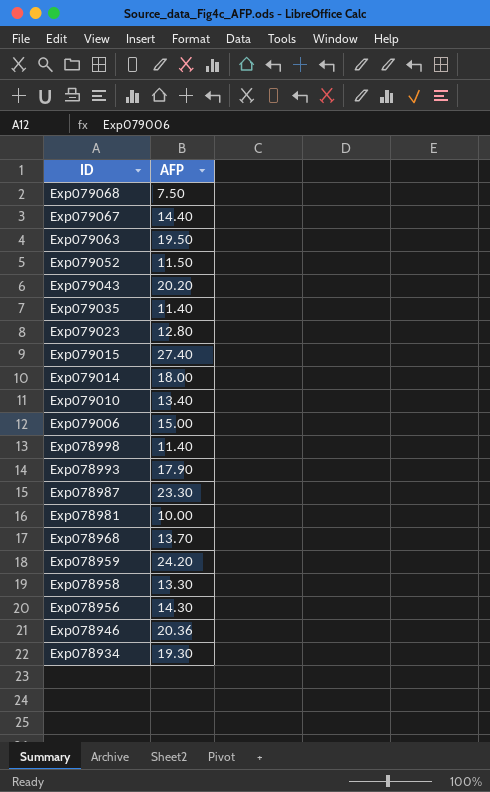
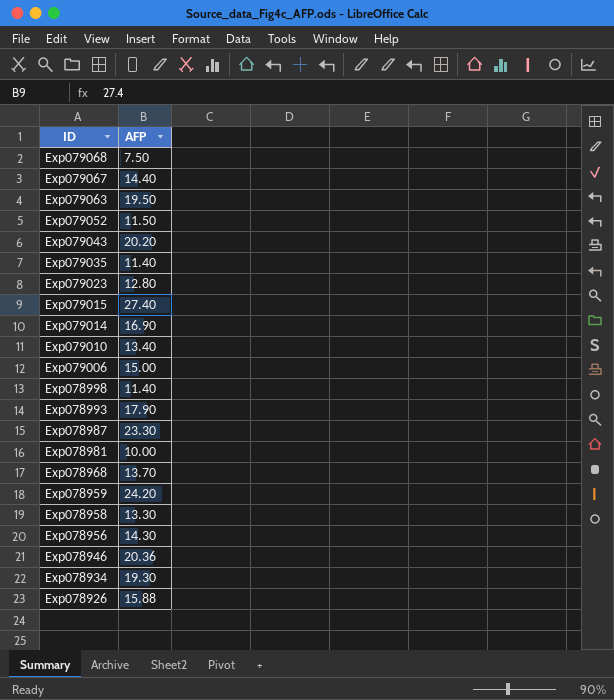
Exp079014 | AFP: 18.00 -> 16.90
row Exp078926: none -> 15.88

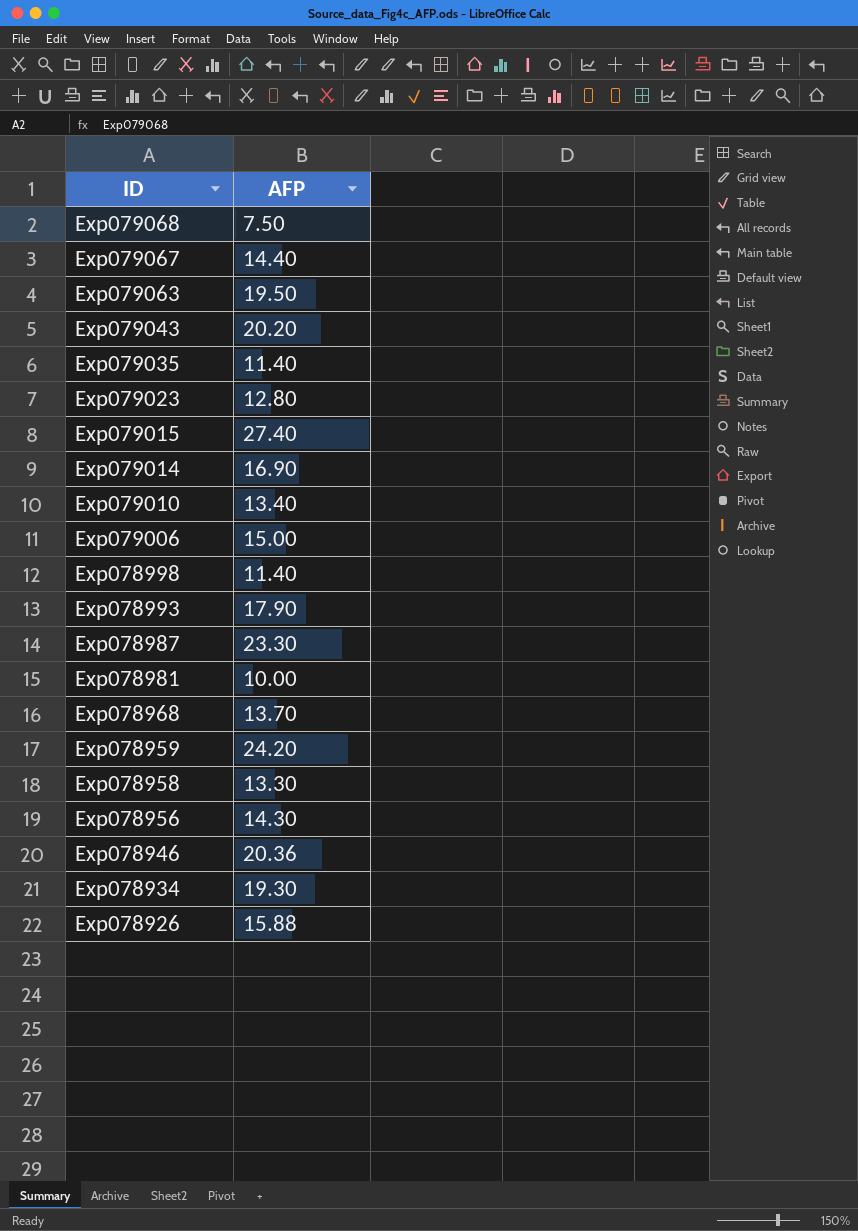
row Exp079052: 11.50 -> none

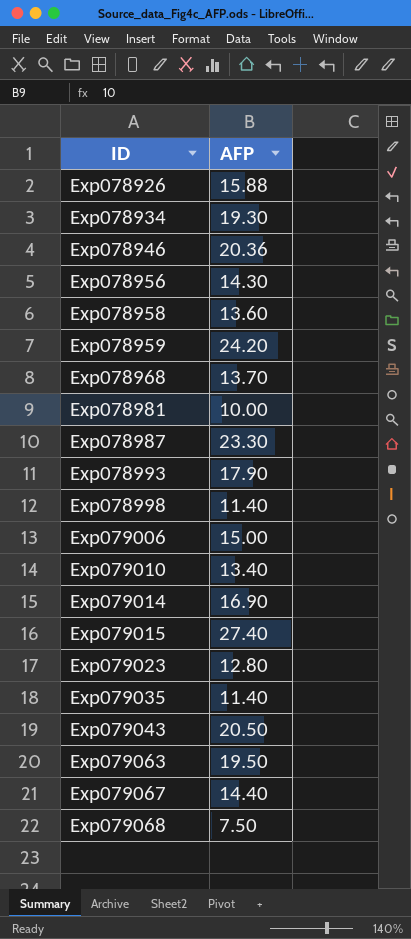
row order: ID descending -> ID ascending
Exp078958 | AFP: 13.30 -> 13.60
Exp079043 | AFP: 20.20 -> 20.50

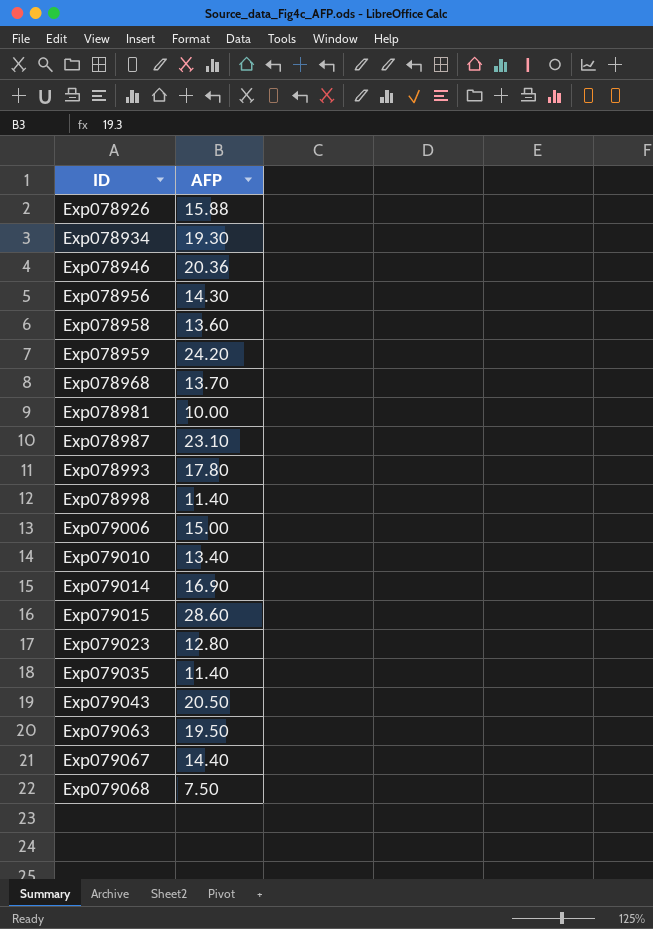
Exp078987 | AFP: 23.30 -> 23.10
Exp078993 | AFP: 17.90 -> 17.80
Exp079015 | AFP: 27.40 -> 28.60

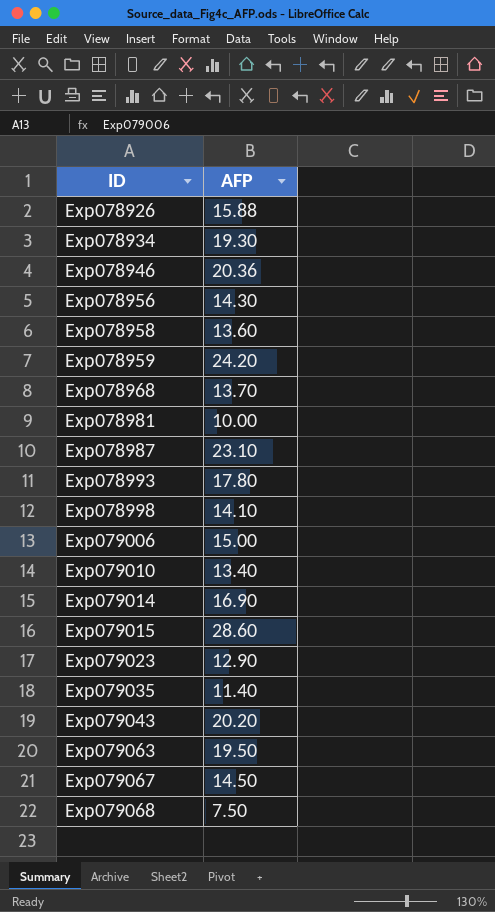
Exp078998 | AFP: 11.40 -> 14.10
Exp079023 | AFP: 12.80 -> 12.90
Exp079043 | AFP: 20.50 -> 20.20
Exp079067 | AFP: 14.40 -> 14.50

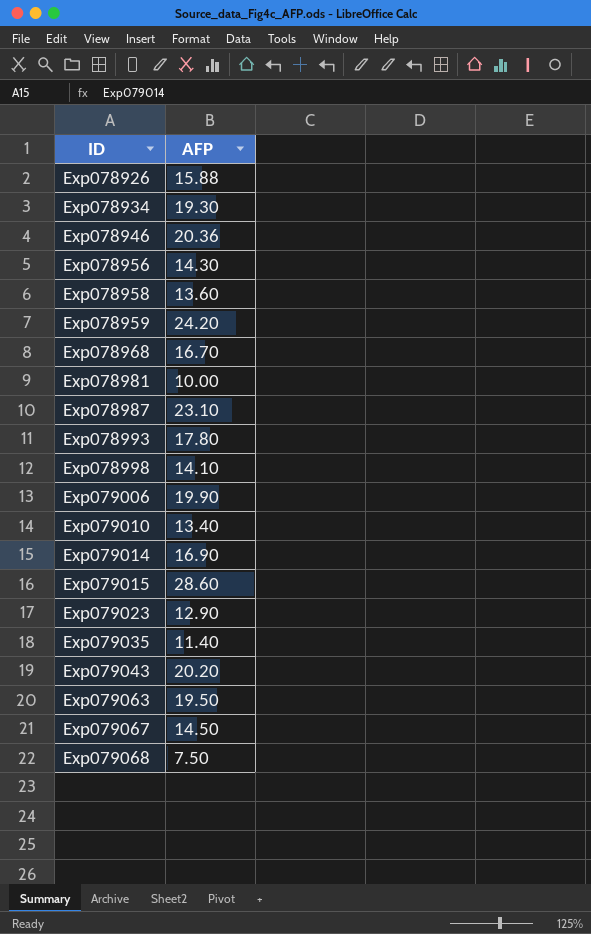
Exp078968 | AFP: 13.70 -> 16.70
Exp079006 | AFP: 15.00 -> 19.90

